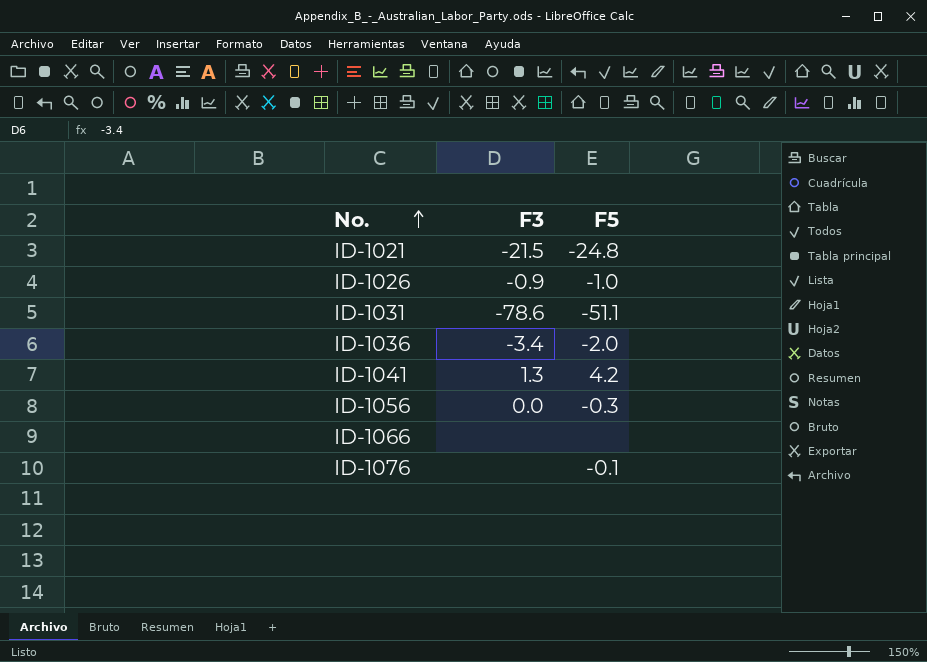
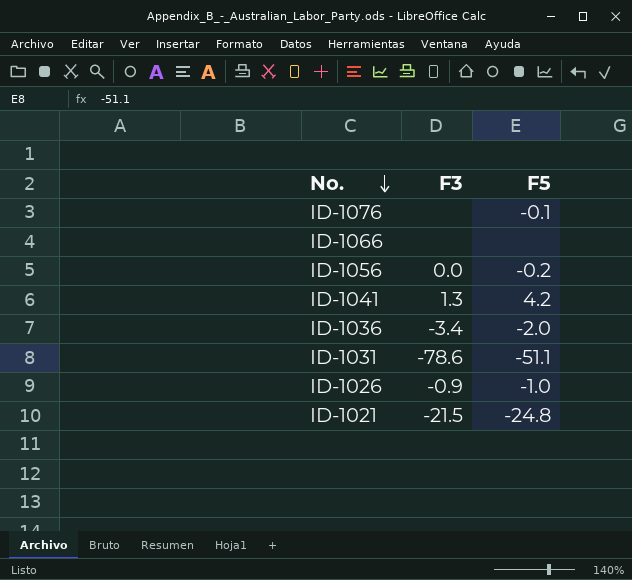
row order: No. ascending -> No. descending
ID-1056 | F5: -0.3 -> -0.2

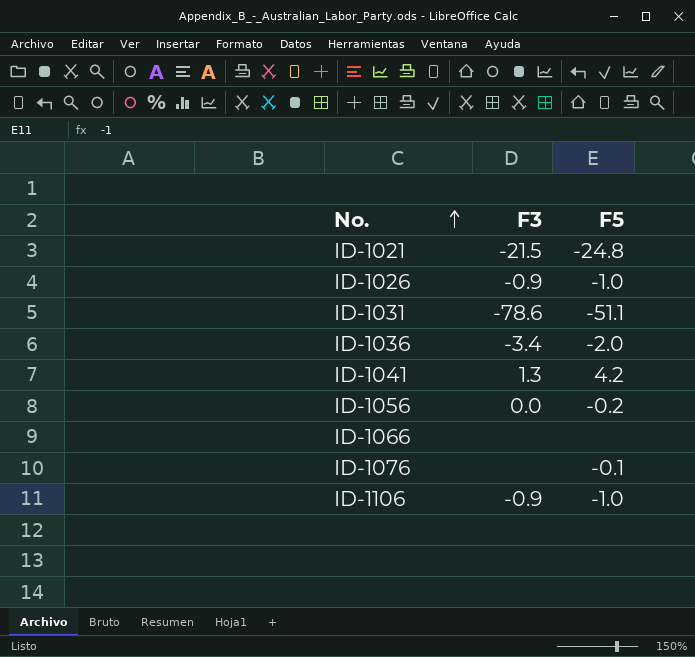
row order: No. descending -> No. ascending
row ID-1106: none -> -0.9 | -1.0

